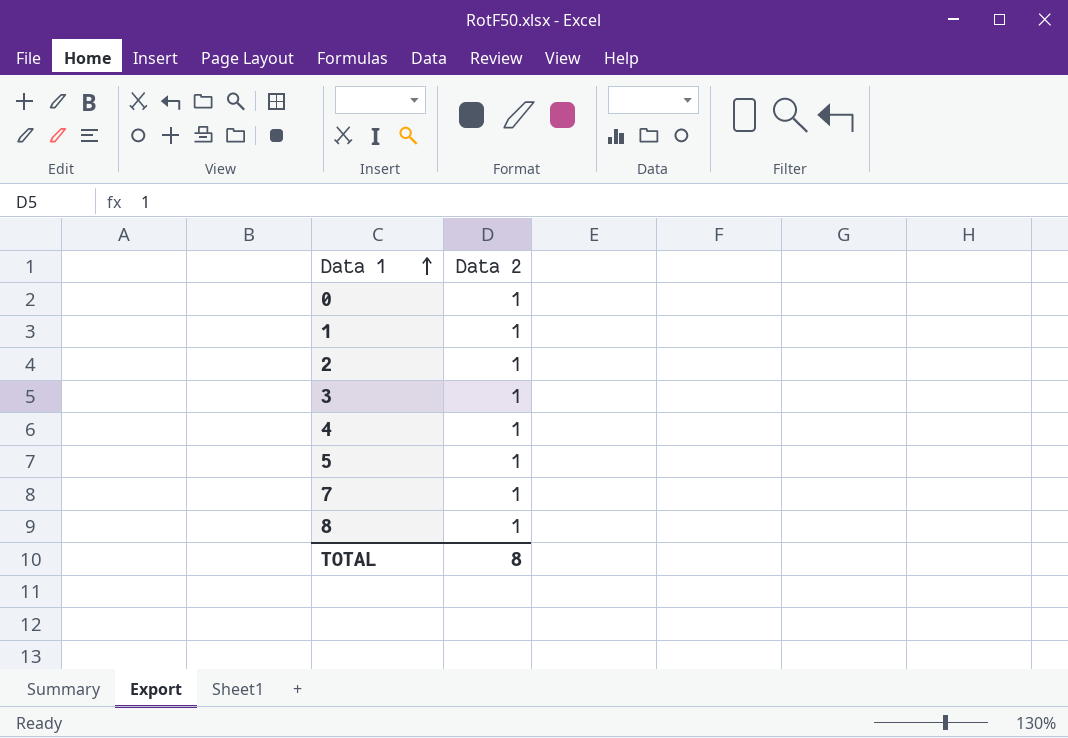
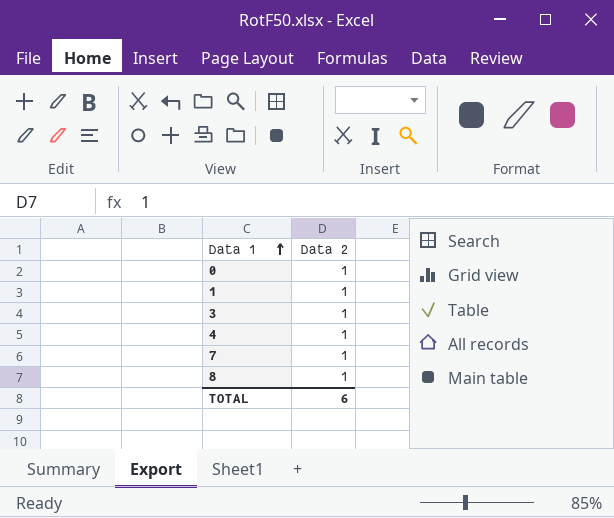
row 2: 1 -> none
row 5: 1 -> none
TOTAL | Data 2: 8 -> 6

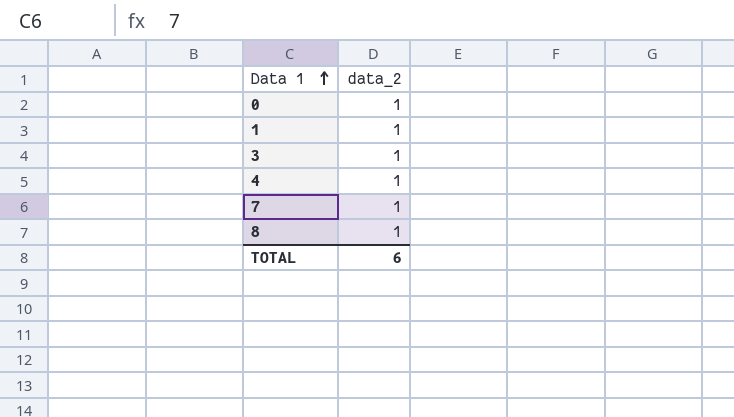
column name: Data 2 -> data_2

